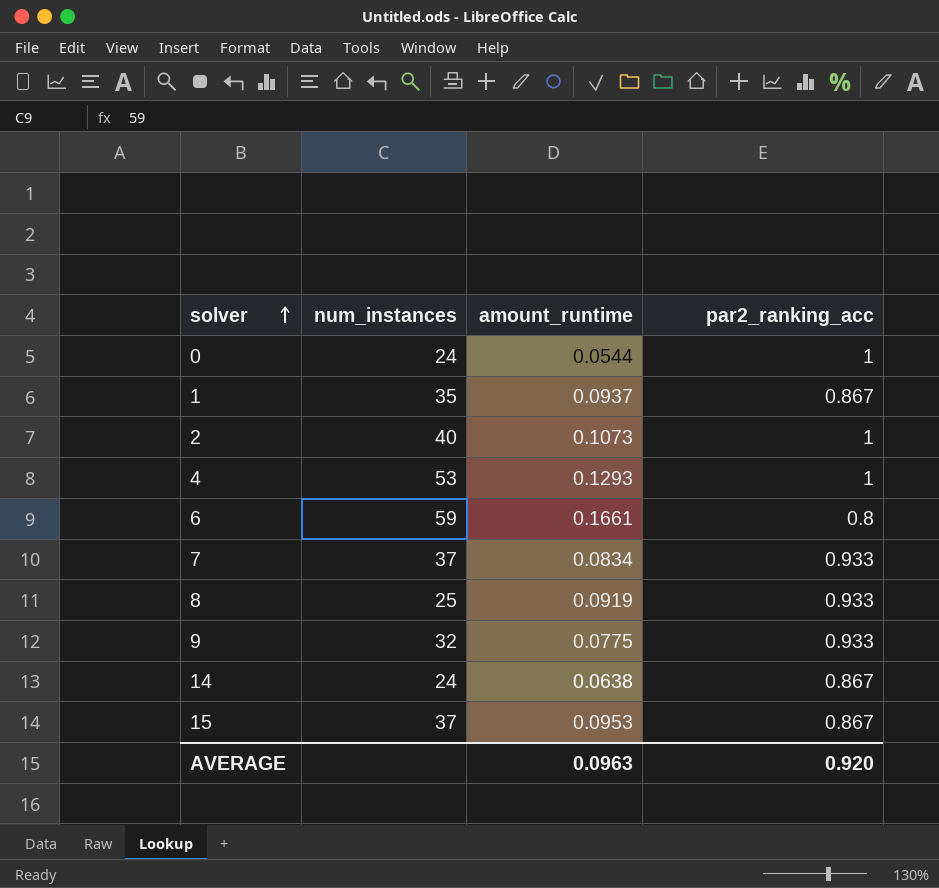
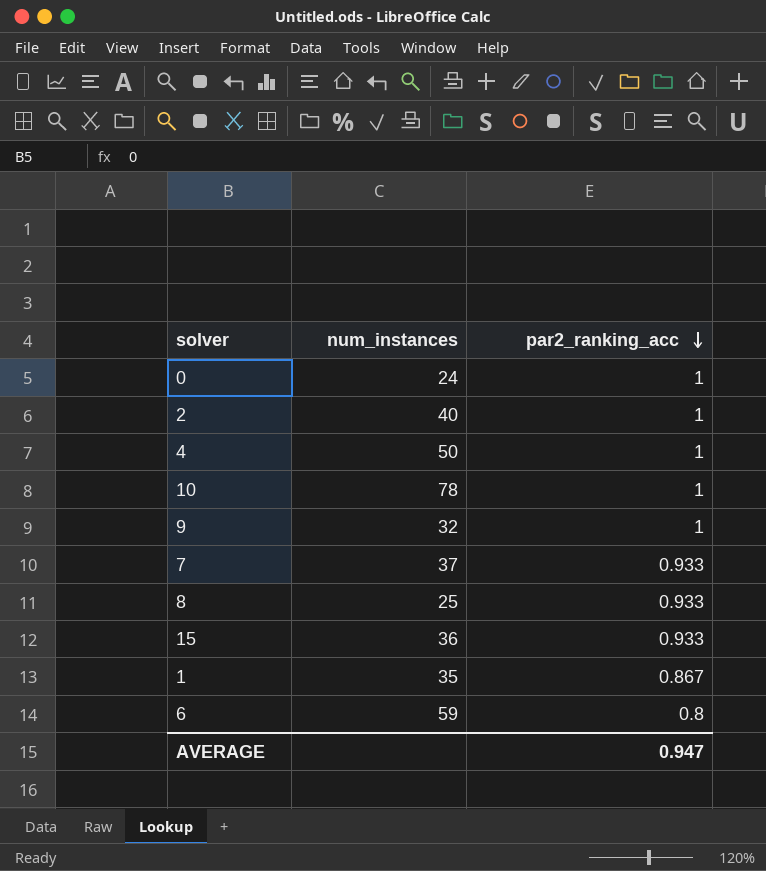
row order: solver ascending -> par2_ranking_acc descending
column amount_runtime | position: 3 -> none
row 14: 24 | 0.0638 | 0.867 -> none
4 | num_instances: 53 -> 50
row 10: none -> 78 | 1
9 | par2_ranking_acc: 0.933 -> 1
15 | num_instances: 37 -> 36
15 | par2_ranking_acc: 0.867 -> 0.933
AVERAGE | par2_ranking_acc: 0.920 -> 0.947

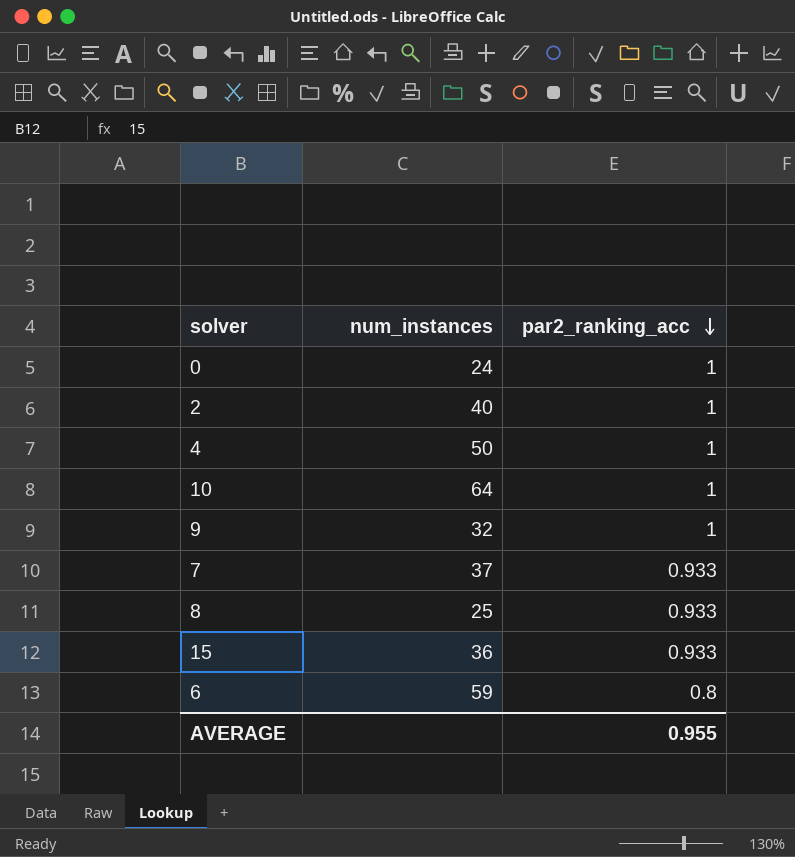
row 1: 35 | 0.867 -> none
10 | num_instances: 78 -> 64
AVERAGE | par2_ranking_acc: 0.947 -> 0.955

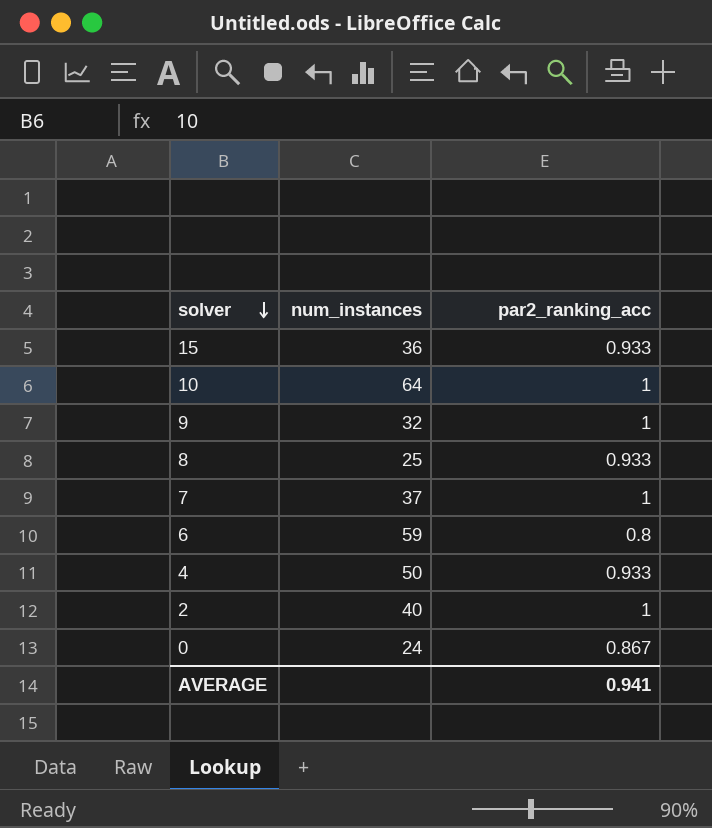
row order: par2_ranking_acc descending -> solver descending
7 | par2_ranking_acc: 0.933 -> 1
4 | par2_ranking_acc: 1 -> 0.933
0 | par2_ranking_acc: 1 -> 0.867
AVERAGE | par2_ranking_acc: 0.955 -> 0.941

